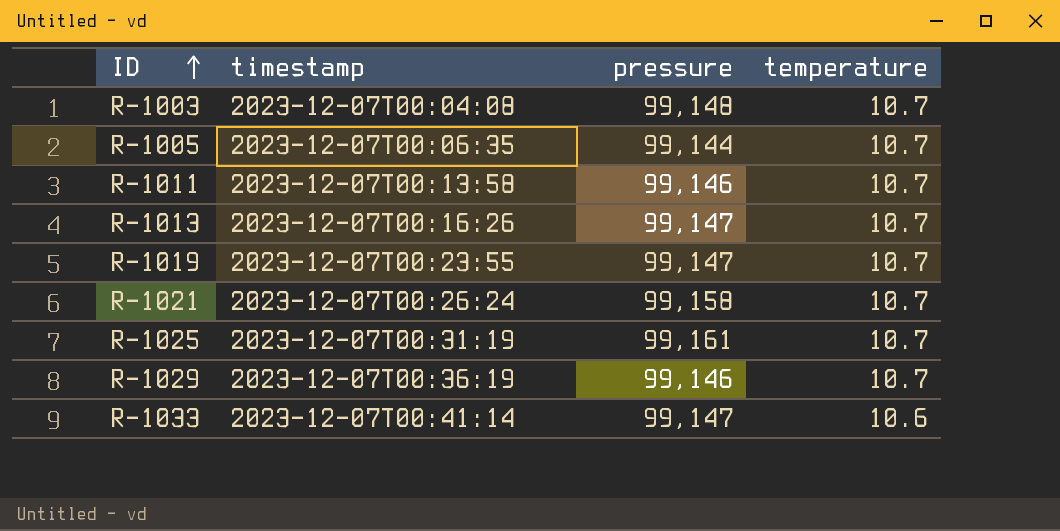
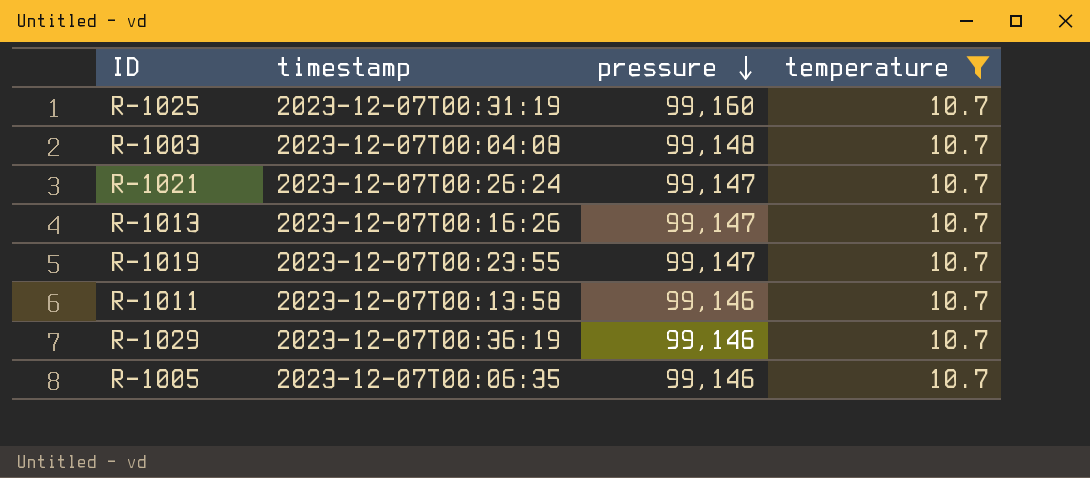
filter: none -> temperature = 10.7
row order: ID ascending -> pressure descending
R-1025 | pressure: 99,161 -> 99,160
R-1021 | pressure: 99,158 -> 99,147
R-1005 | pressure: 99,144 -> 99,146

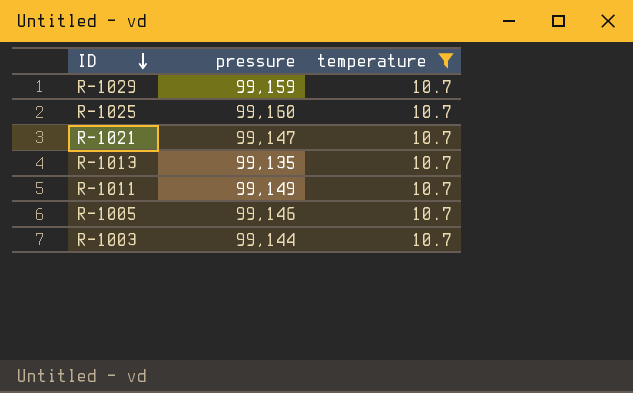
row order: pressure descending -> ID descending
column timestamp | position: 2 -> none
row R-1019: 2023-12-07T00:23:55 | 99,147 | 10.7 -> none
R-1029 | pressure: 99,146 -> 99,159
R-1013 | pressure: 99,147 -> 99,135
R-1011 | pressure: 99,146 -> 99,149
R-1003 | pressure: 99,148 -> 99,144

